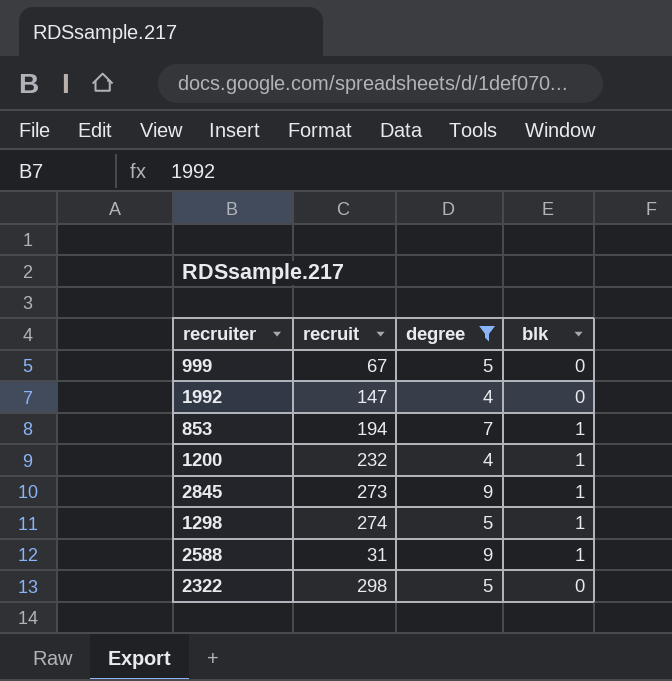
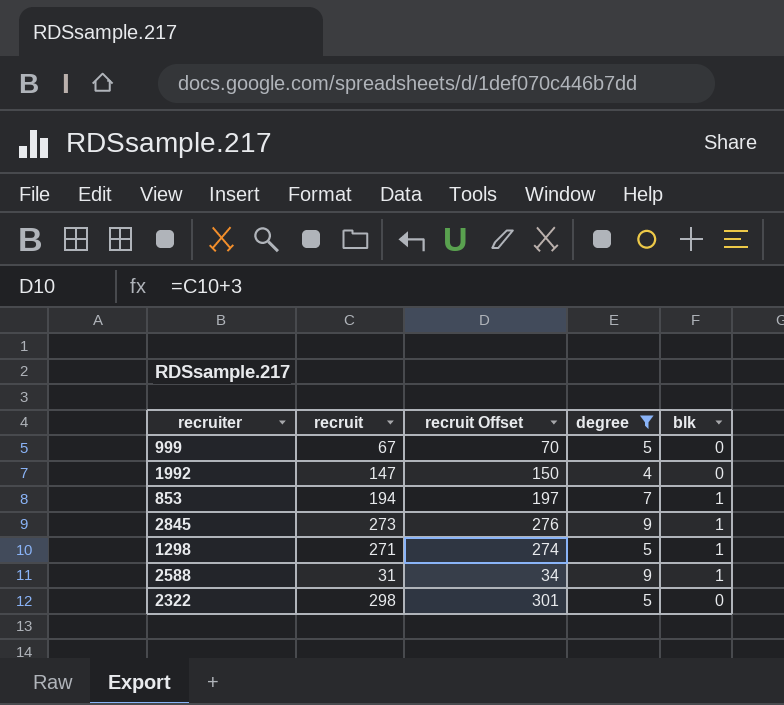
column recruit Offset | formula: none -> [recruit] + 3
row 1200: 232 | 4 | 1 -> none
1298 | recruit: 274 -> 271

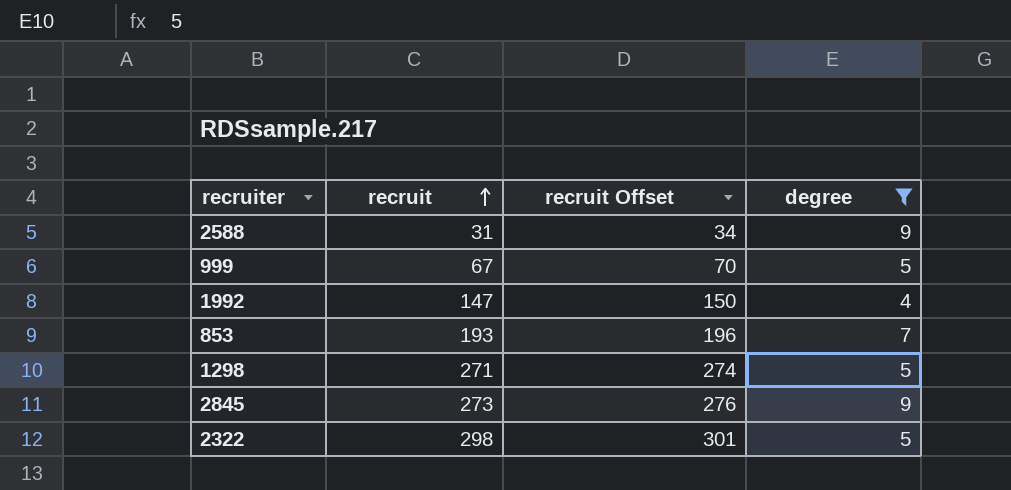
row order: none -> recruit ascending
column blk | position: 5 -> none
853 | recruit: 194 -> 193
853 | recruit Offset: 197 -> 196

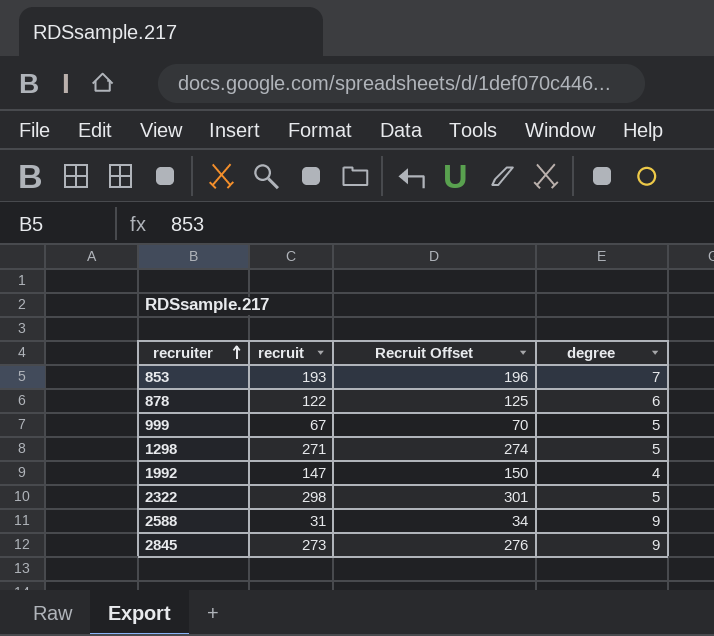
filter: degree != 6 -> none
row order: recruit ascending -> recruiter ascending
column name: recruit Offset -> Recruit Offset

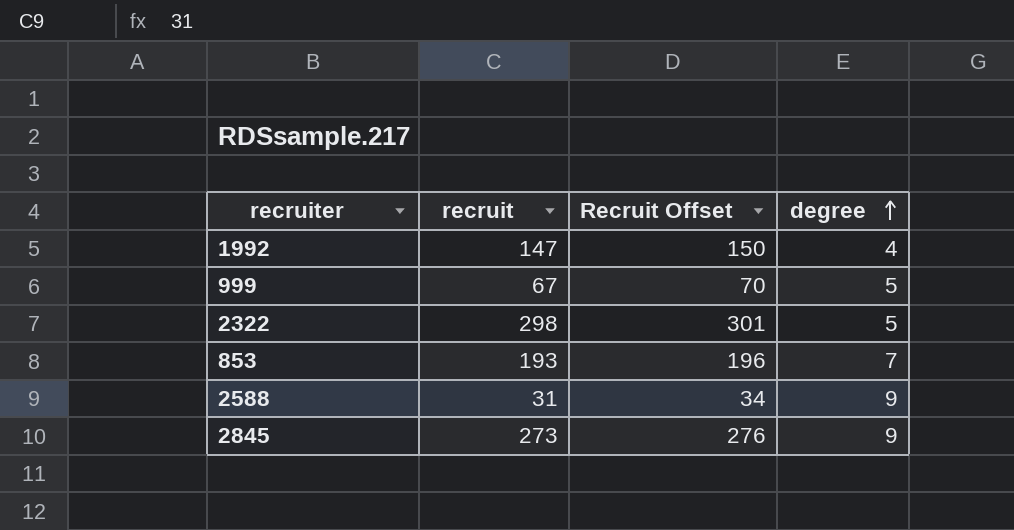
row order: recruiter ascending -> degree ascending
row 878: 122 | 125 | 6 -> none
row 1298: 271 | 274 | 5 -> none

